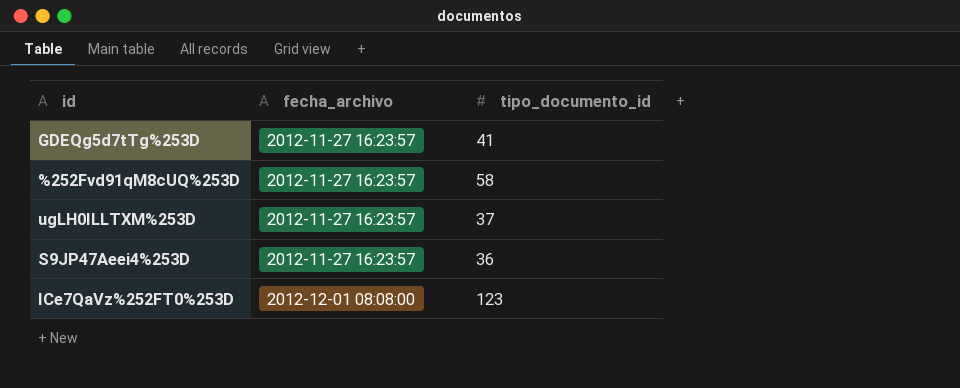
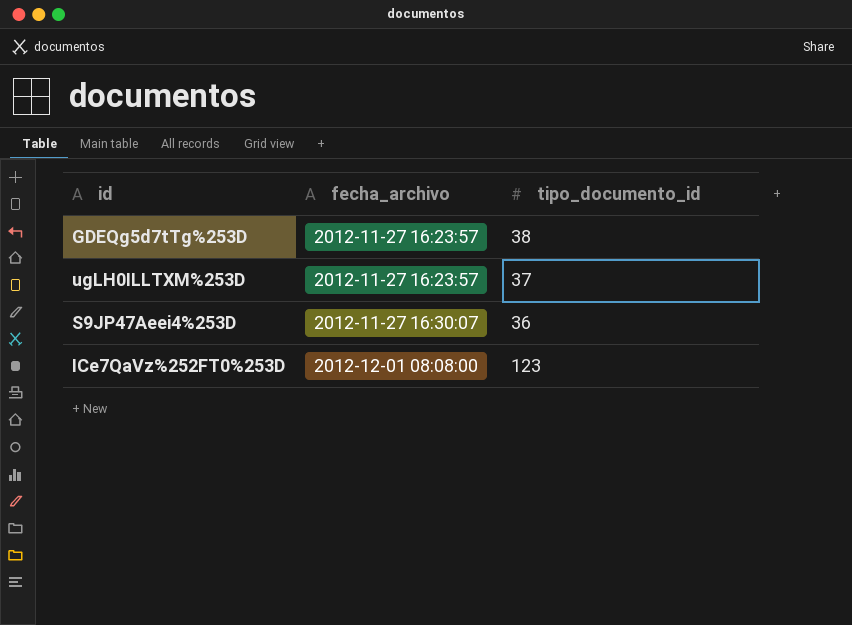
row %252Fvd91qM8cUQ%253D: 2012-11-27 16:23:57 | 58 -> none
GDEQg5d7tTg%253D | tipo_documento_id: 41 -> 38
S9JP47Aeei4%253D | fecha_archivo: 2012-11-27 16:23:57 -> 2012-11-27 16:30:07

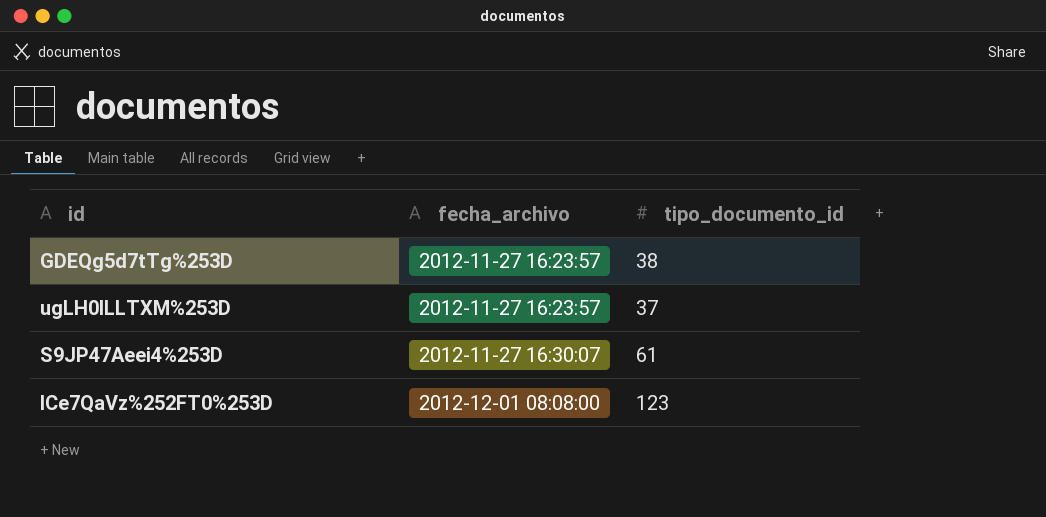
S9JP47Aeei4%253D | tipo_documento_id: 36 -> 61

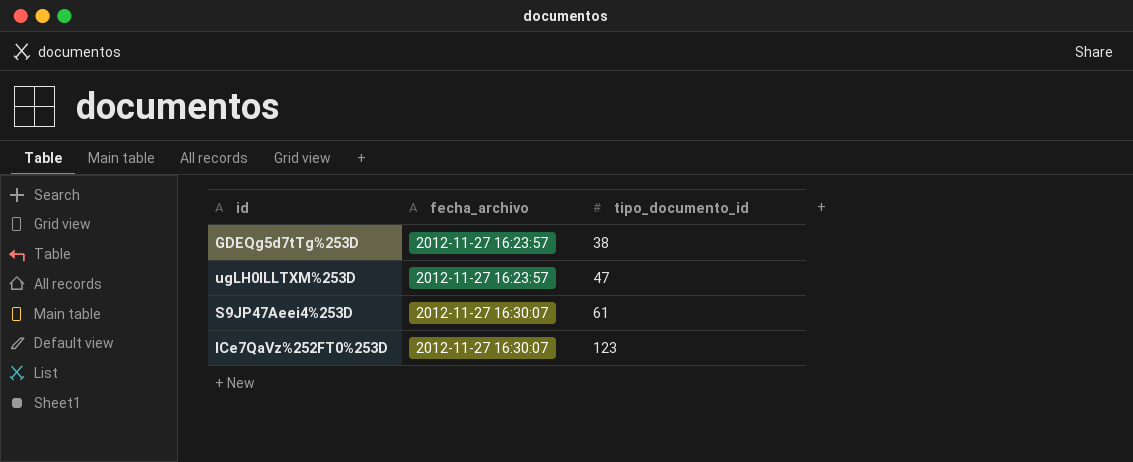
ugLH0ILLTXM%253D | tipo_documento_id: 37 -> 47
ICe7QaVz%252FT0%253D | fecha_archivo: 2012-12-01 08:08:00 -> 2012-11-27 16:30:07

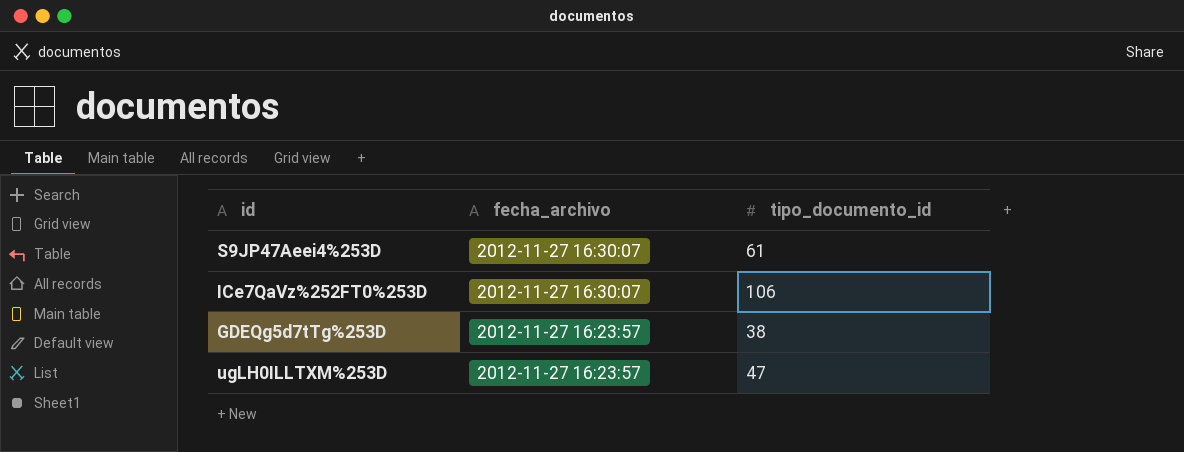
row order: fecha_archivo ascending -> fecha_archivo descending
ICe7QaVz%252FT0%253D | tipo_documento_id: 123 -> 106

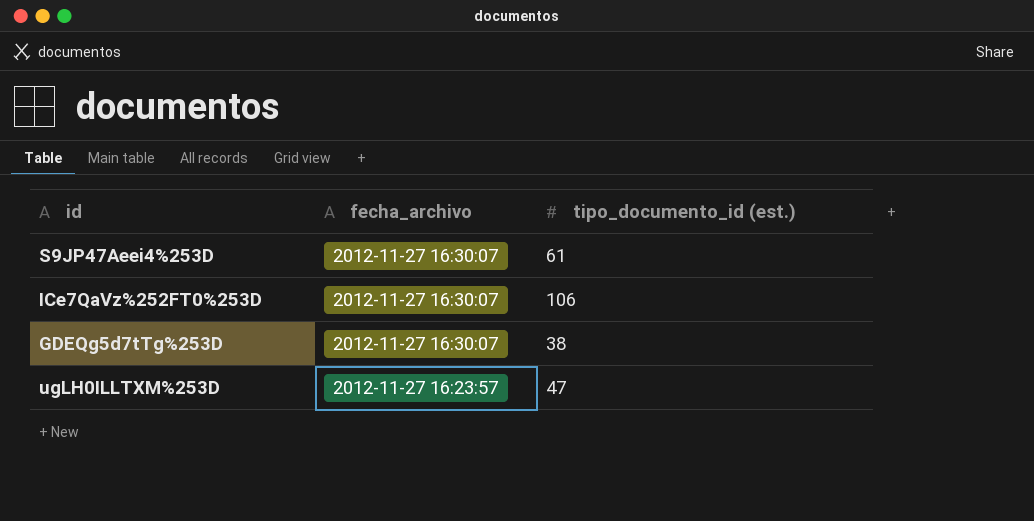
column name: tipo_documento_id -> tipo_documento_id (est.)
GDEQg5d7tTg%253D | fecha_archivo: 2012-11-27 16:23:57 -> 2012-11-27 16:30:07

